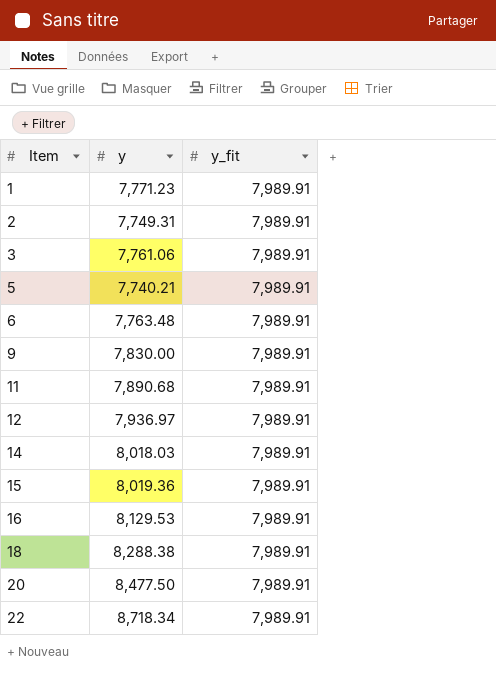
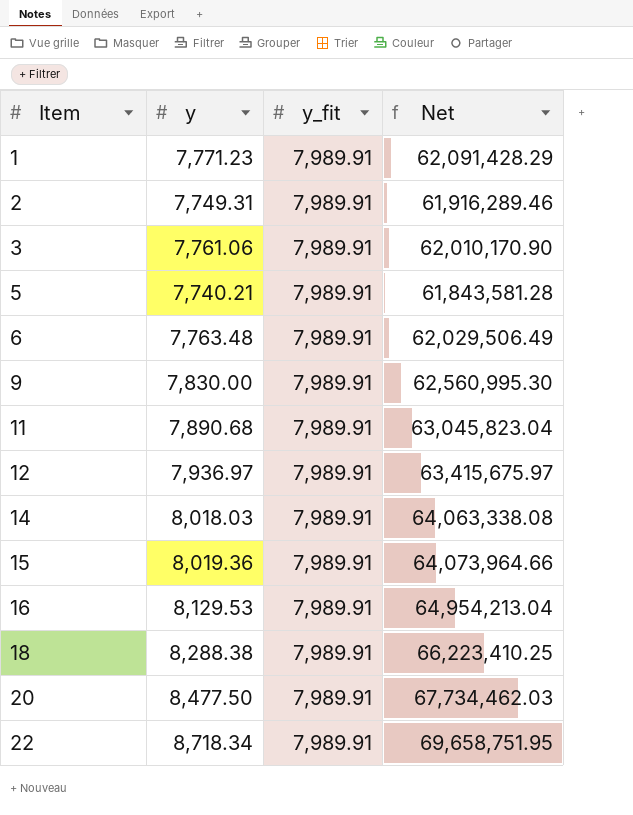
column Net | formula: none -> [y] * [y_fit]

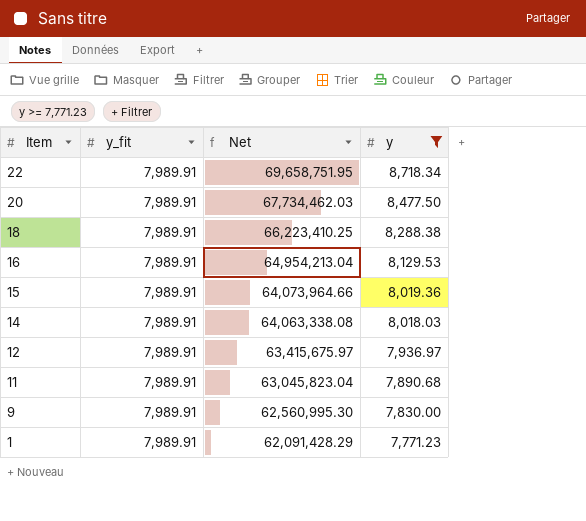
filter: none -> y >= 7,771.23
row order: Item ascending -> Item descending
column y | position: 2 -> 4

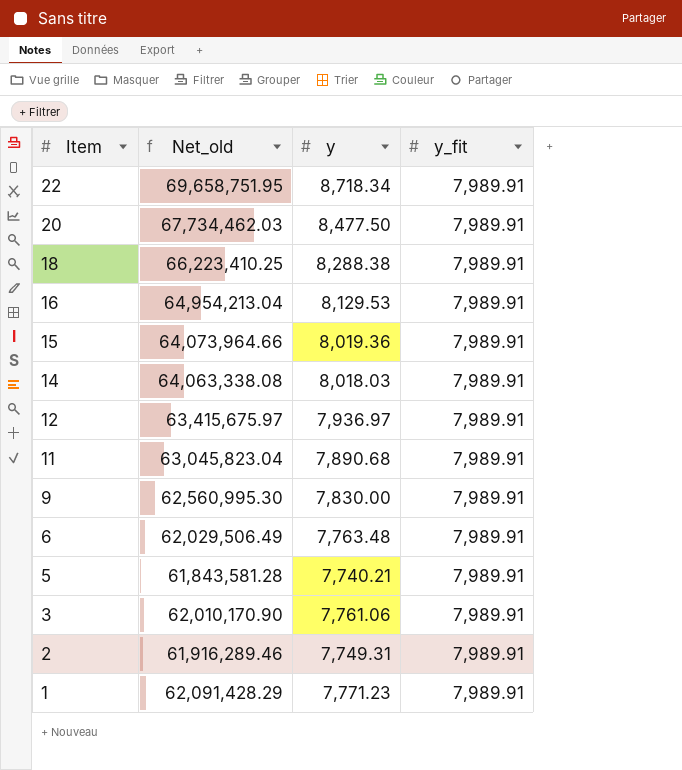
filter: y >= 7,771.23 -> none
column name: Net -> Net_old
column y_fit | position: 2 -> 4

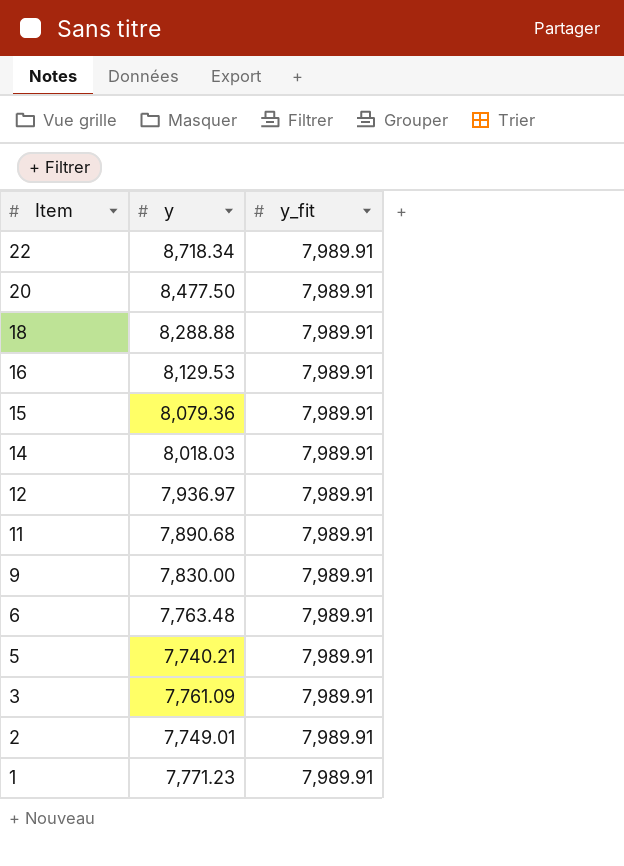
column Net_old | formula: [y] * [y_fit] -> none
18 | y: 8,288.38 -> 8,288.88
15 | y: 8,019.36 -> 8,079.36
3 | y: 7,761.06 -> 7,761.09
2 | y: 7,749.31 -> 7,749.01

